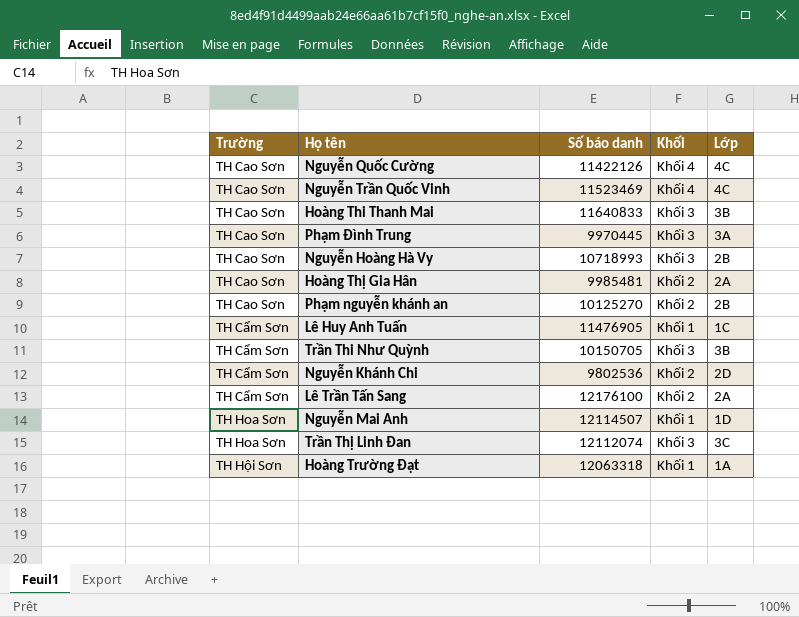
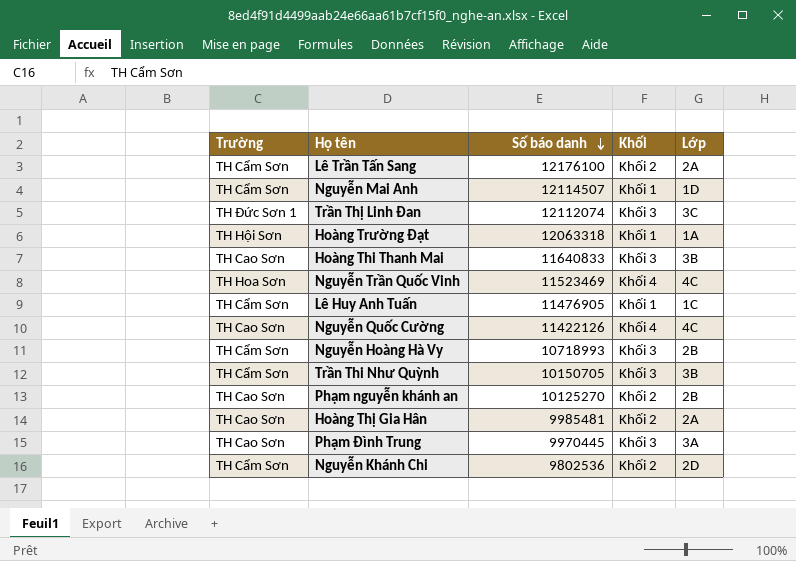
row order: none -> Số báo danh descending
Nguyễn Mai Anh | Trường: TH Hoa Sơn -> TH Cẩm Sơn
Trần Thị Linh Đan | Trường: TH Hoa Sơn -> TH Đức Sơn 1
Nguyễn Trần Quốc Vinh | Trường: TH Cao Sơn -> TH Hoa Sơn
Nguyễn Hoàng Hà Vy | Trường: TH Cao Sơn -> TH Cẩm Sơn

